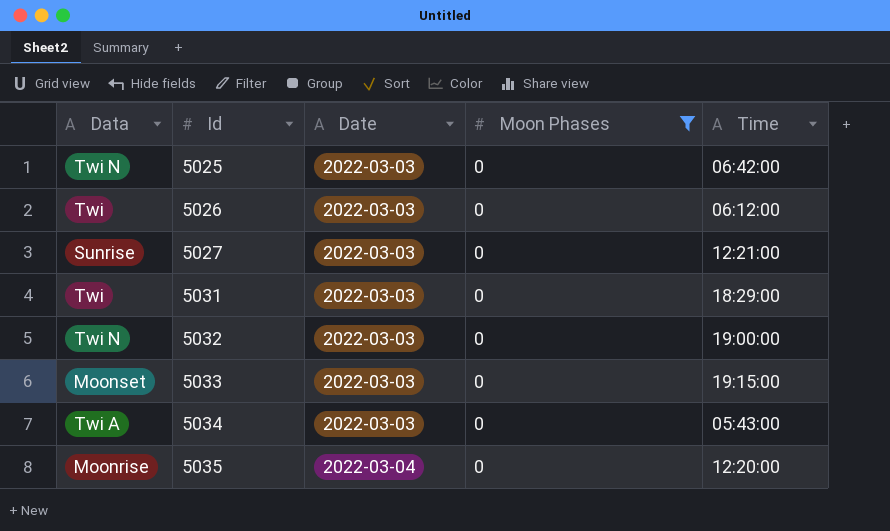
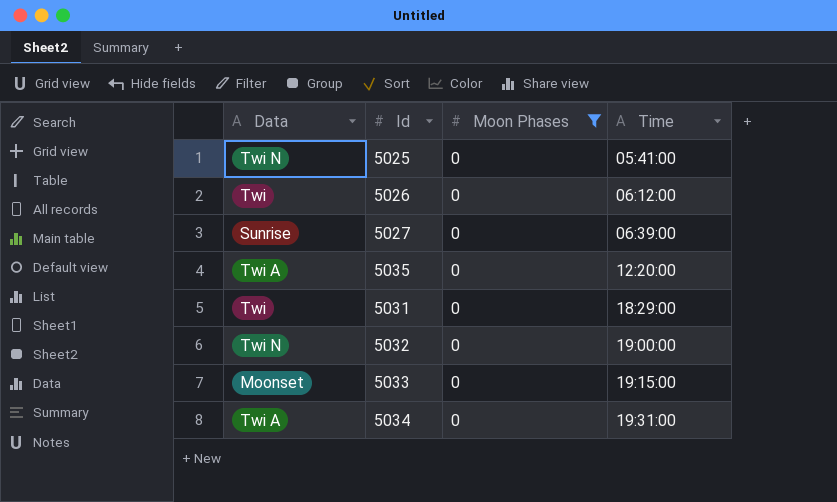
row order: Id ascending -> Time ascending
column Date | position: 3 -> none
5025 | Time: 06:42:00 -> 05:41:00
5027 | Time: 12:21:00 -> 06:39:00
5035 | Data: Moonrise -> Twi A
5034 | Time: 05:43:00 -> 19:31:00

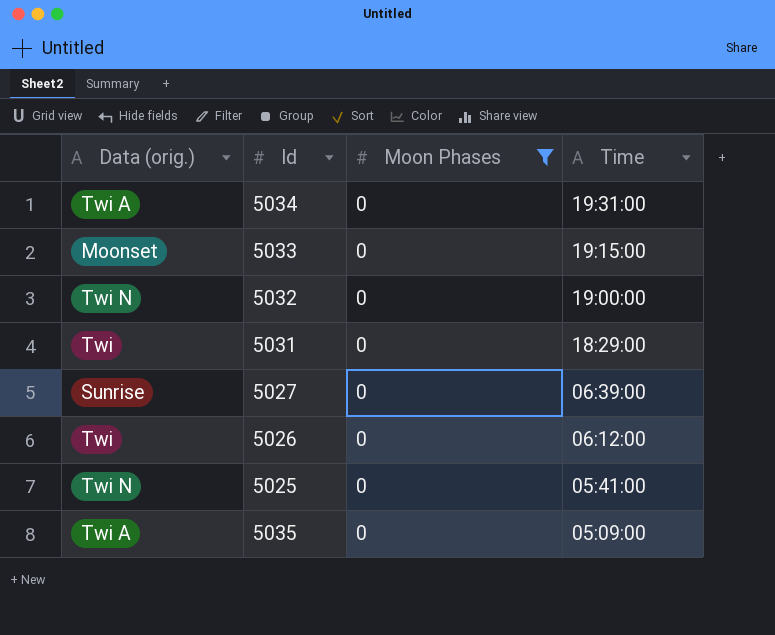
row order: Time ascending -> Time descending
column name: Data -> Data (orig.)
5035 | Time: 12:20:00 -> 05:09:00

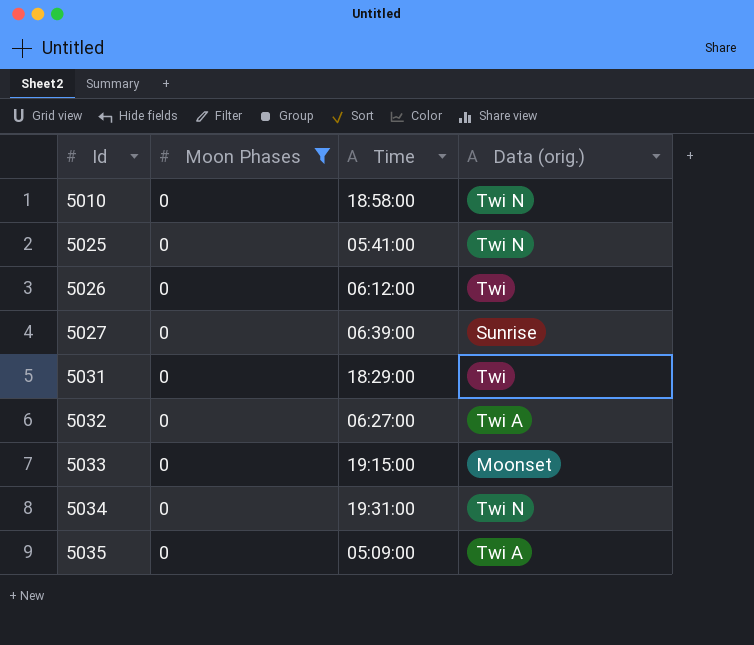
row order: Time descending -> Id ascending
column Data (orig.) | position: 1 -> 4
row 5010: none -> 0 | 18:58:00 | Twi N
5032 | Time: 19:00:00 -> 06:27:00
5032 | Data (orig.): Twi N -> Twi A
5034 | Data (orig.): Twi A -> Twi N

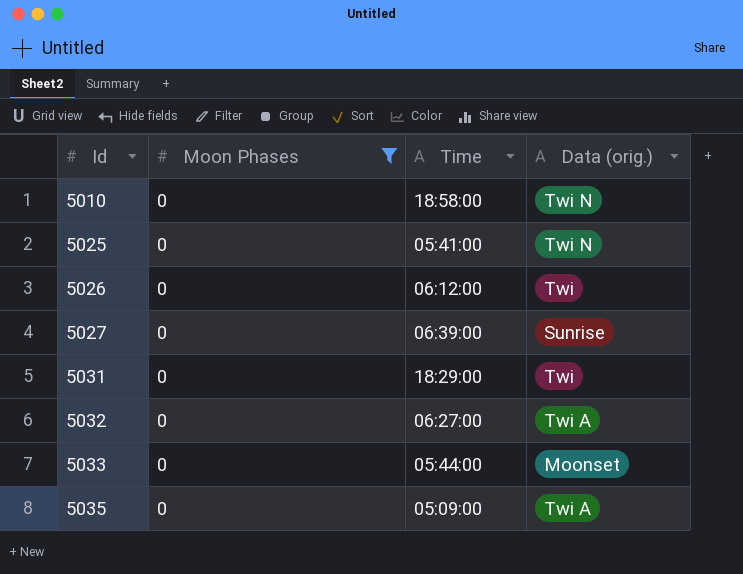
row 5034: 0 | 19:31:00 | Twi N -> none
5033 | Time: 19:15:00 -> 05:44:00

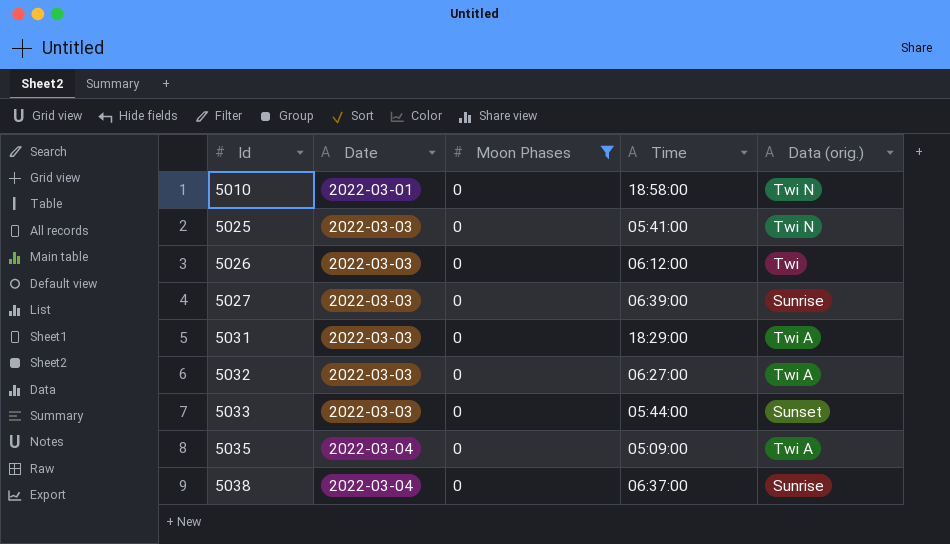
column Date | position: none -> 2
5031 | Data (orig.): Twi -> Twi A
5033 | Data (orig.): Moonset -> Sunset
row 5038: none -> 2022-03-04 | 0 | 06:37:00 | Sunrise

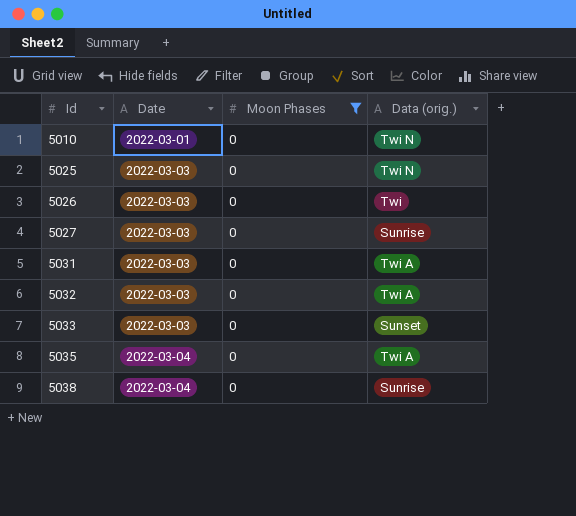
column Time | position: 4 -> none

